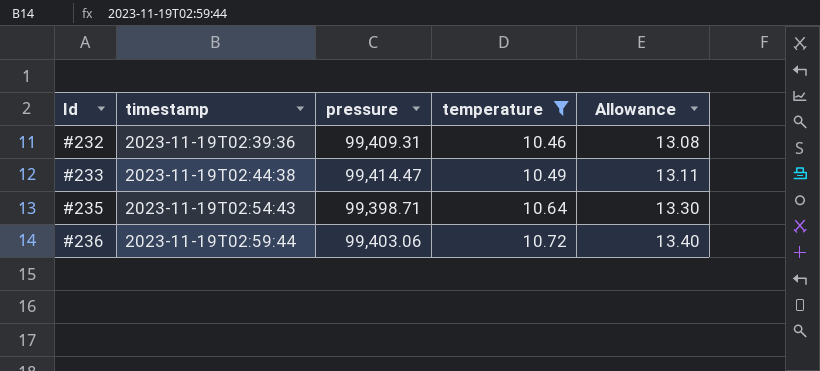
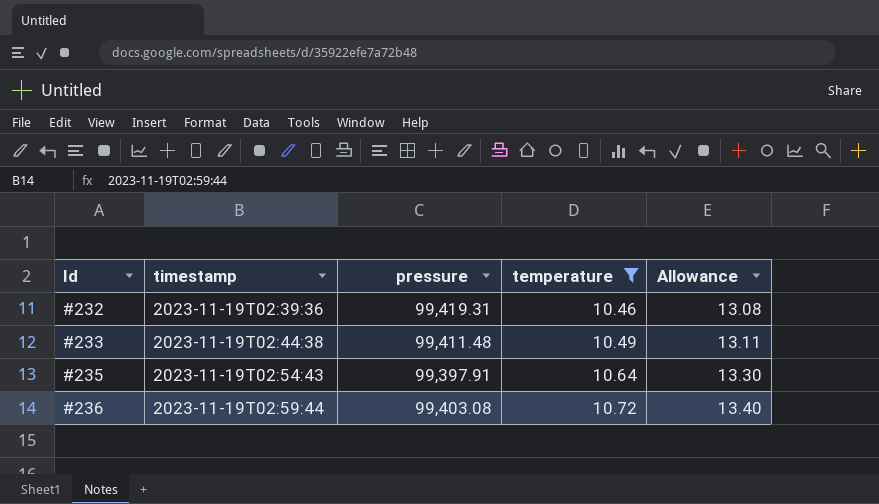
#232 | pressure: 99,409.31 -> 99,419.31
#233 | pressure: 99,414.47 -> 99,411.48
#235 | pressure: 99,398.71 -> 99,397.91
#236 | pressure: 99,403.06 -> 99,403.08

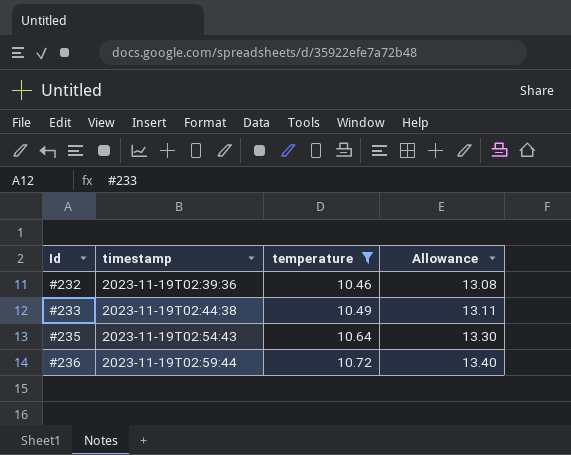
column pressure | position: 3 -> none

